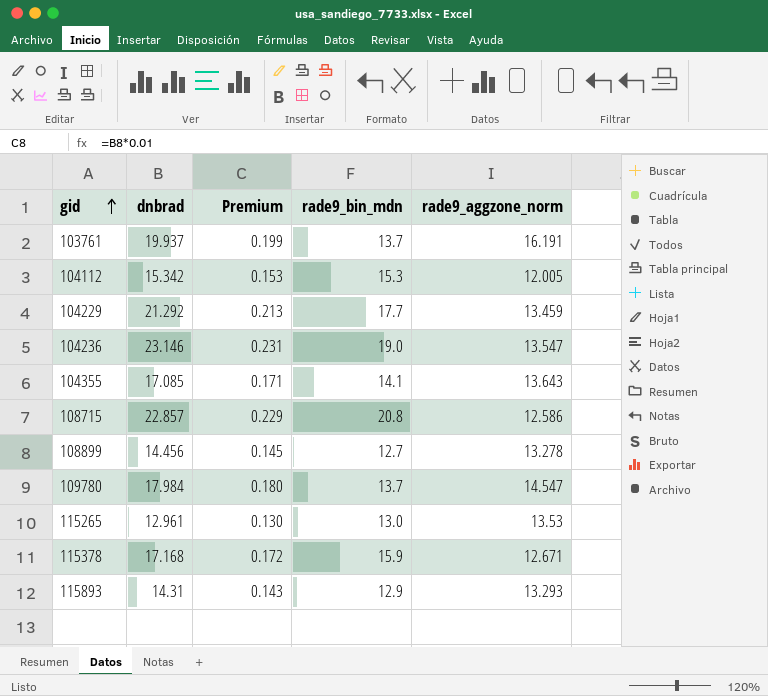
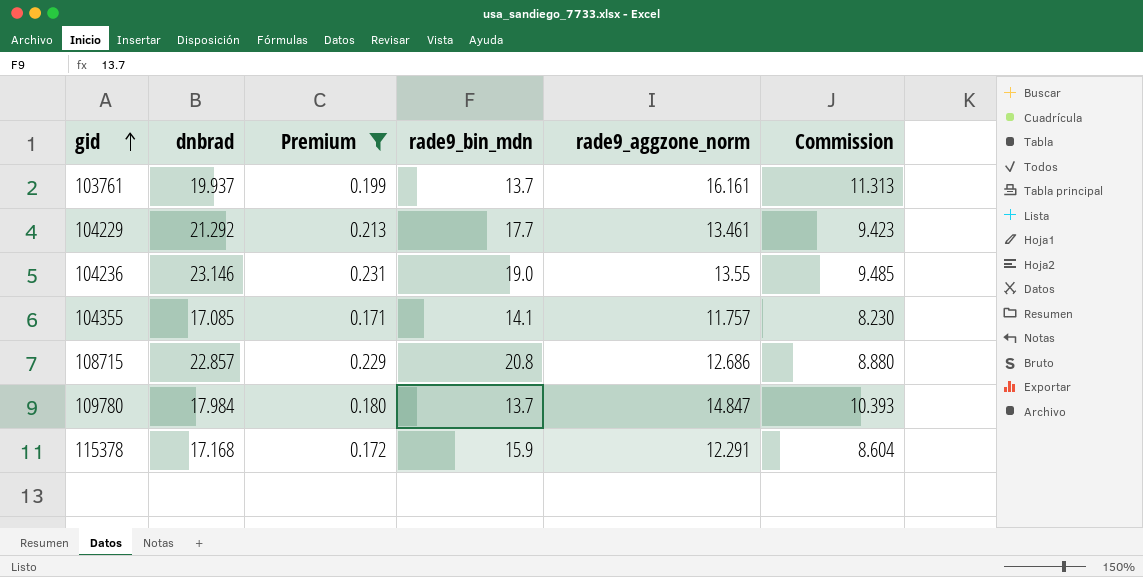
filter: none -> Premium >= 0.171
column Commission | formula: none -> [rade9_aggzone_norm] * 0.7
103761 | rade9_aggzone_norm: 16.191 -> 16.161
104229 | rade9_aggzone_norm: 13.459 -> 13.461
104236 | rade9_aggzone_norm: 13.547 -> 13.55
104355 | rade9_aggzone_norm: 13.643 -> 11.757
108715 | rade9_aggzone_norm: 12.586 -> 12.686
109780 | rade9_aggzone_norm: 14.547 -> 14.847
115378 | rade9_aggzone_norm: 12.671 -> 12.291

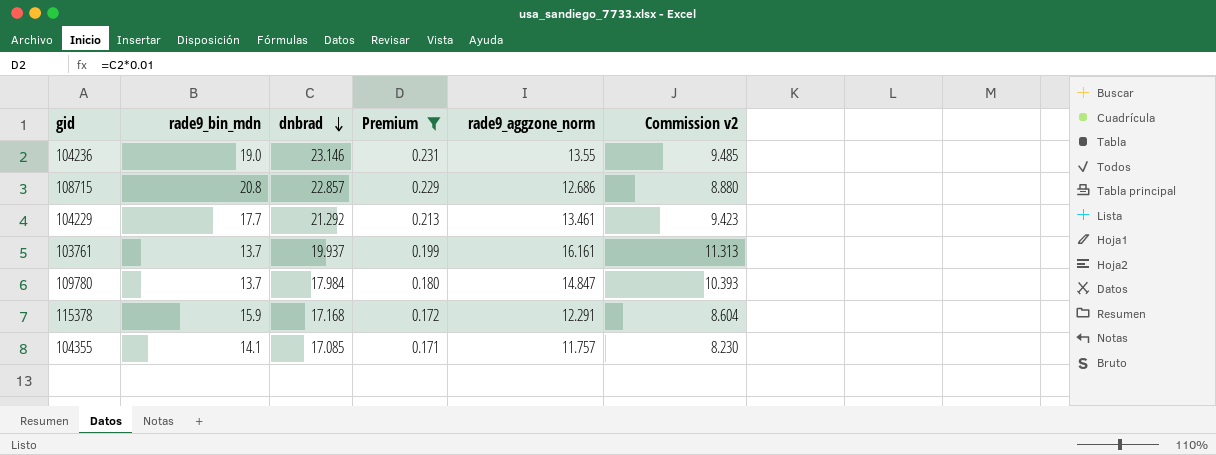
row order: gid ascending -> dnbrad descending
column rade9_bin_mdn | position: 4 -> 2
column name: Commission -> Commission v2

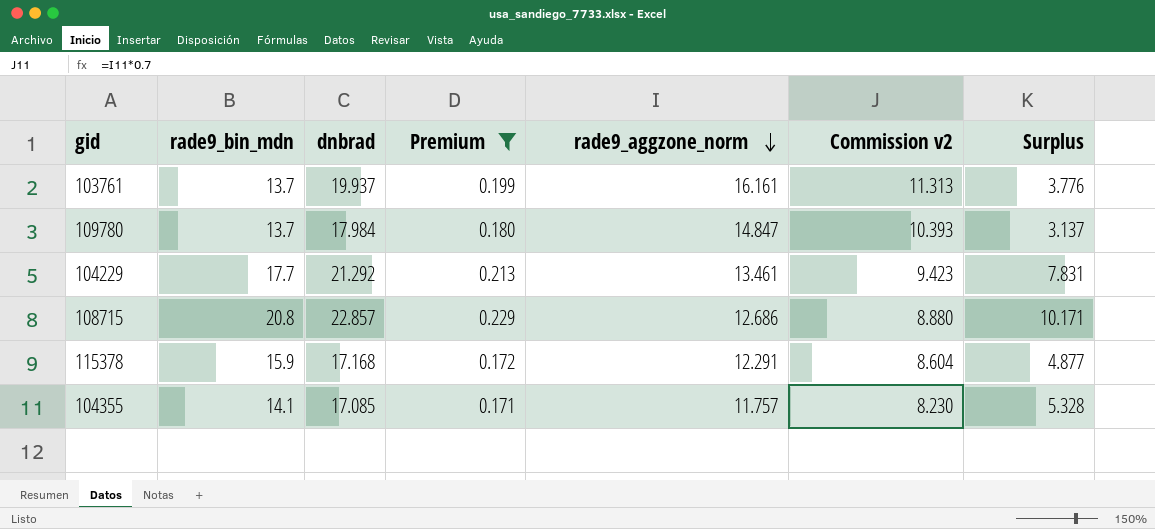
row order: dnbrad descending -> rade9_aggzone_norm descending
column Surplus | formula: none -> [dnbrad] - [rade9_aggzone_norm]
row 104236: 19.0 | 23.146 | 0.231 | 13.55 | 9.485 -> none

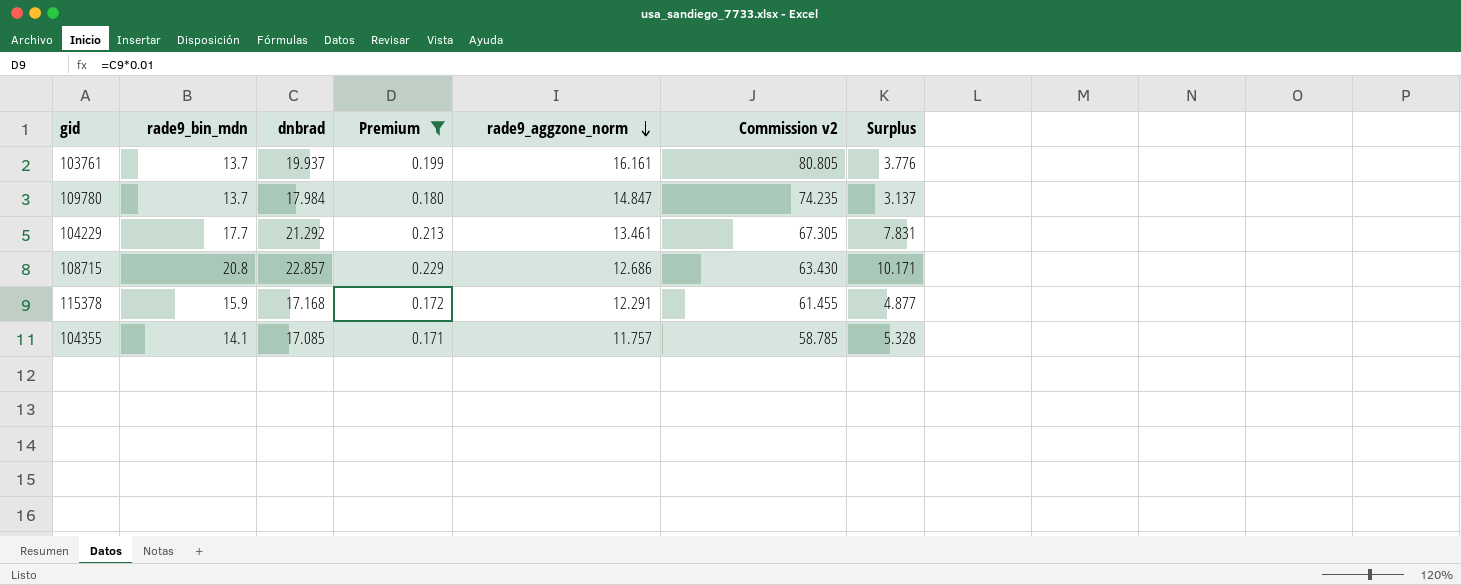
column Commission v2 | formula: [rade9_aggzone_norm] * 0.7 -> [rade9_aggzone_norm] * 5

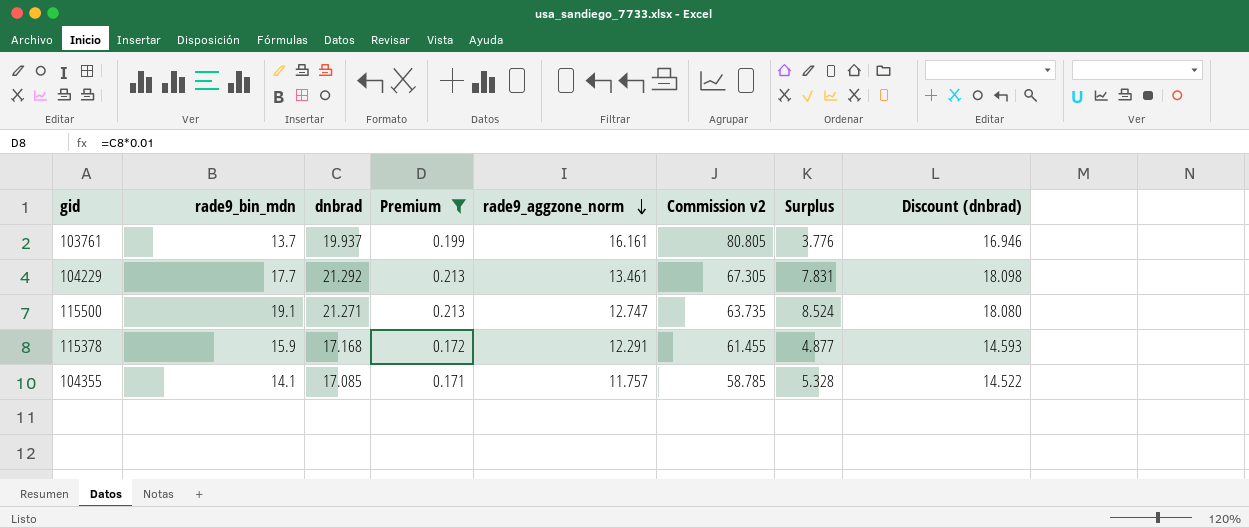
column Discount (dnbrad) | formula: none -> [dnbrad] * 0.85
row 109780: 13.7 | 17.984 | 0.180 | 14.847 | 74.235 | 3.137 -> none
row 108715: 20.8 | 22.857 | 0.229 | 12.686 | 63.430 | 10.171 -> none
row 115500: none -> 19.1 | 21.271 | 0.213 | 12.747 | 63.735 | 8.524 | 18.080

